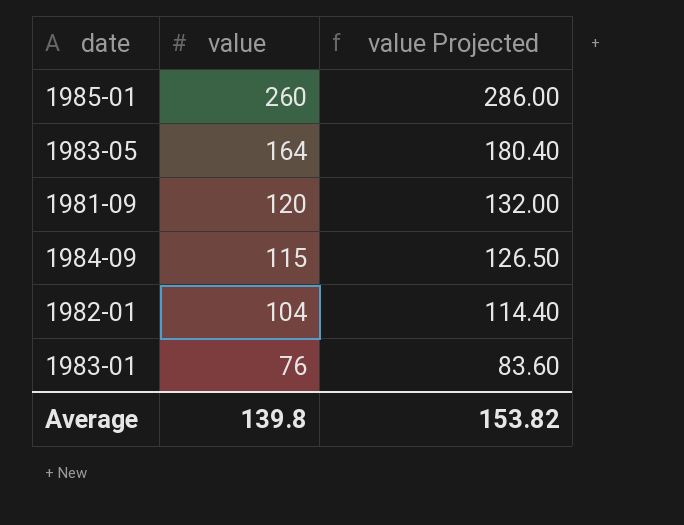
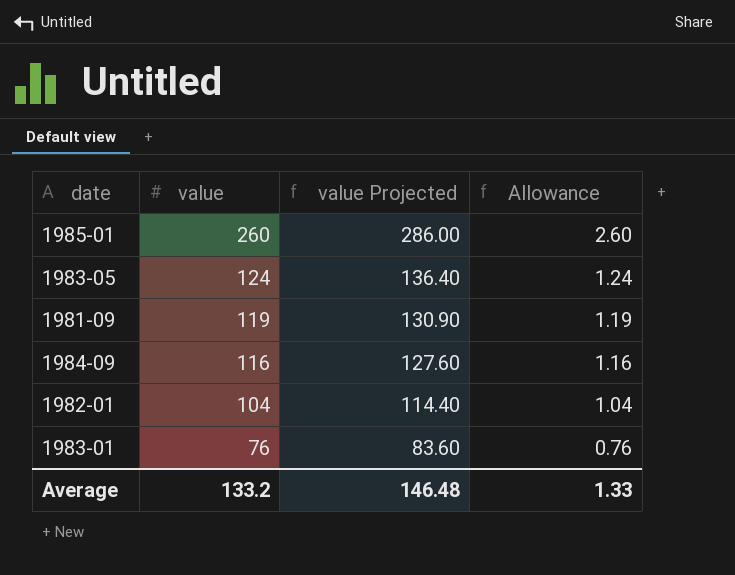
column Allowance | formula: none -> [value] * 0.01
1983-05 | value: 164 -> 124
1983-05 | value Projected: 180.40 -> 136.40
1981-09 | value: 120 -> 119
1981-09 | value Projected: 132.00 -> 130.90
1984-09 | value: 115 -> 116
1984-09 | value Projected: 126.50 -> 127.60
Average | value: 139.8 -> 133.2
Average | value Projected: 153.82 -> 146.48

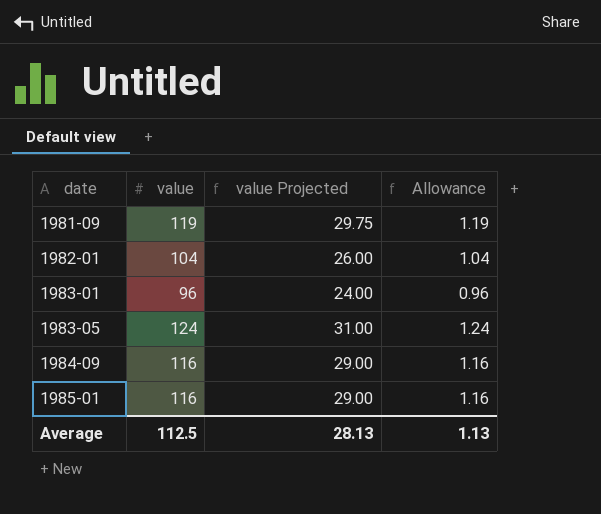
row order: value descending -> date ascending
column value Projected | formula: [value] * 1.1 -> [value] * 0.25
1983-01 | value: 76 -> 96
1983-01 | Allowance: 0.76 -> 0.96
1985-01 | value: 260 -> 116
1985-01 | Allowance: 2.60 -> 1.16
Average | value: 133.2 -> 112.5
Average | value Projected: 146.48 -> 28.13
Average | Allowance: 1.33 -> 1.13

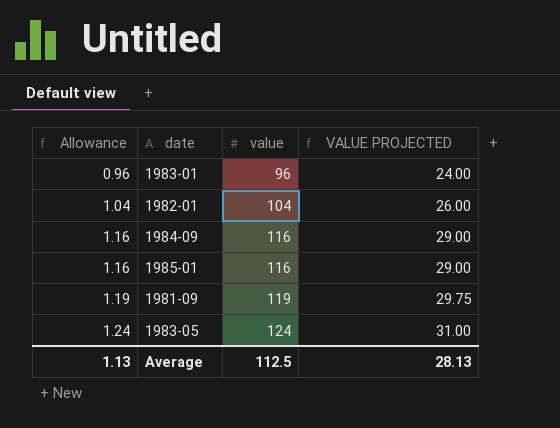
row order: date ascending -> Allowance ascending
column Allowance | position: 4 -> 1
column name: value Projected -> VALUE PROJECTED

